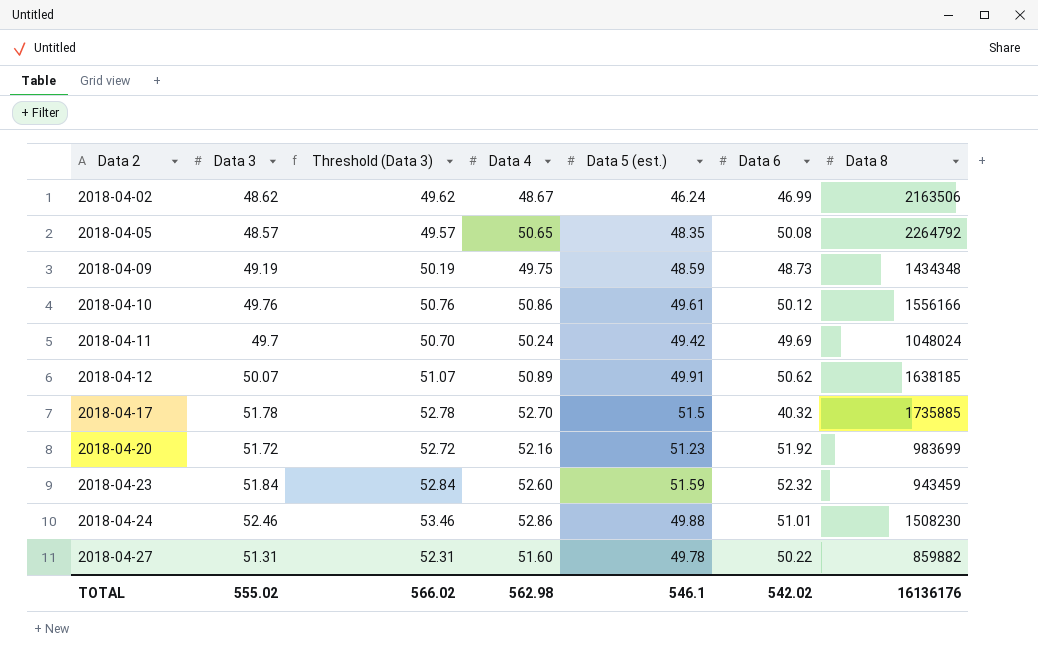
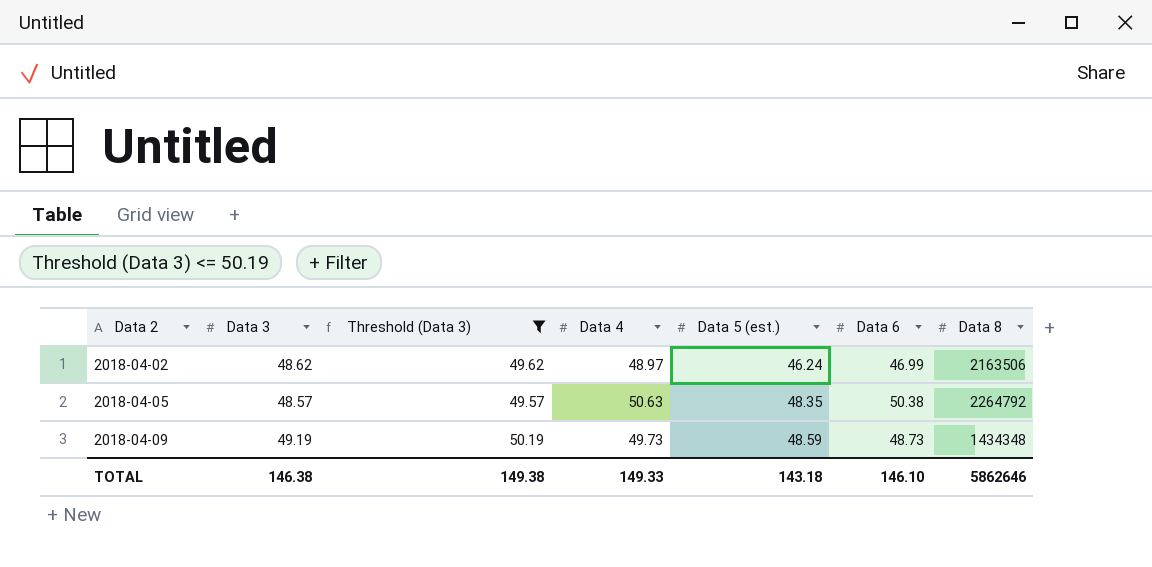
filter: none -> Threshold (Data 3) <= 50.19
2018-04-02 | Data 4: 48.67 -> 48.97
2018-04-05 | Data 4: 50.65 -> 50.63
2018-04-05 | Data 6: 50.08 -> 50.38
2018-04-09 | Data 4: 49.75 -> 49.73
TOTAL | Data 3: 555.02 -> 146.38
TOTAL | Threshold (Data 3): 566.02 -> 149.38
TOTAL | Data 4: 562.98 -> 149.33
TOTAL | Data 5 (est.): 546.1 -> 143.18
TOTAL | Data 6: 542.02 -> 146.10
TOTAL | Data 8: 16136176 -> 5862646

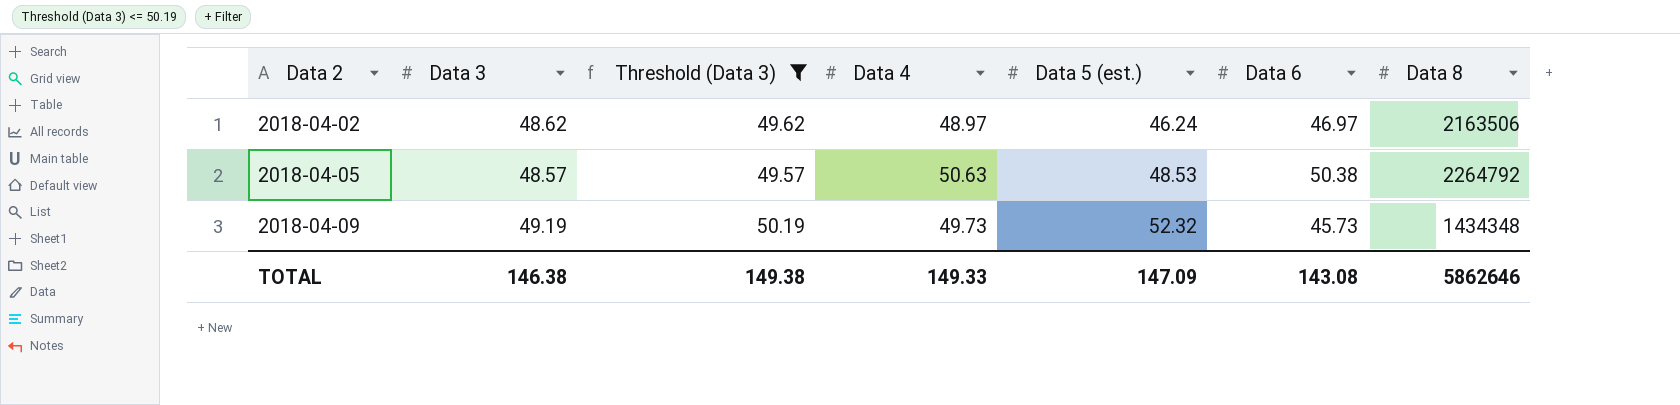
2018-04-02 | Data 6: 46.99 -> 46.97
2018-04-05 | Data 5 (est.): 48.35 -> 48.53
2018-04-09 | Data 5 (est.): 48.59 -> 52.32
2018-04-09 | Data 6: 48.73 -> 45.73
TOTAL | Data 5 (est.): 143.18 -> 147.09
TOTAL | Data 6: 146.10 -> 143.08

